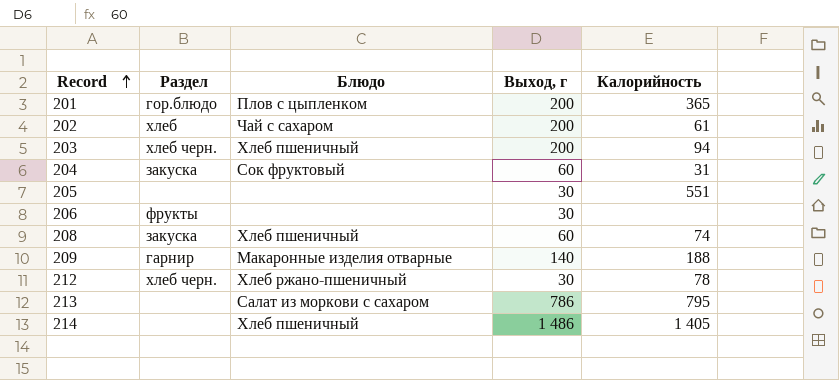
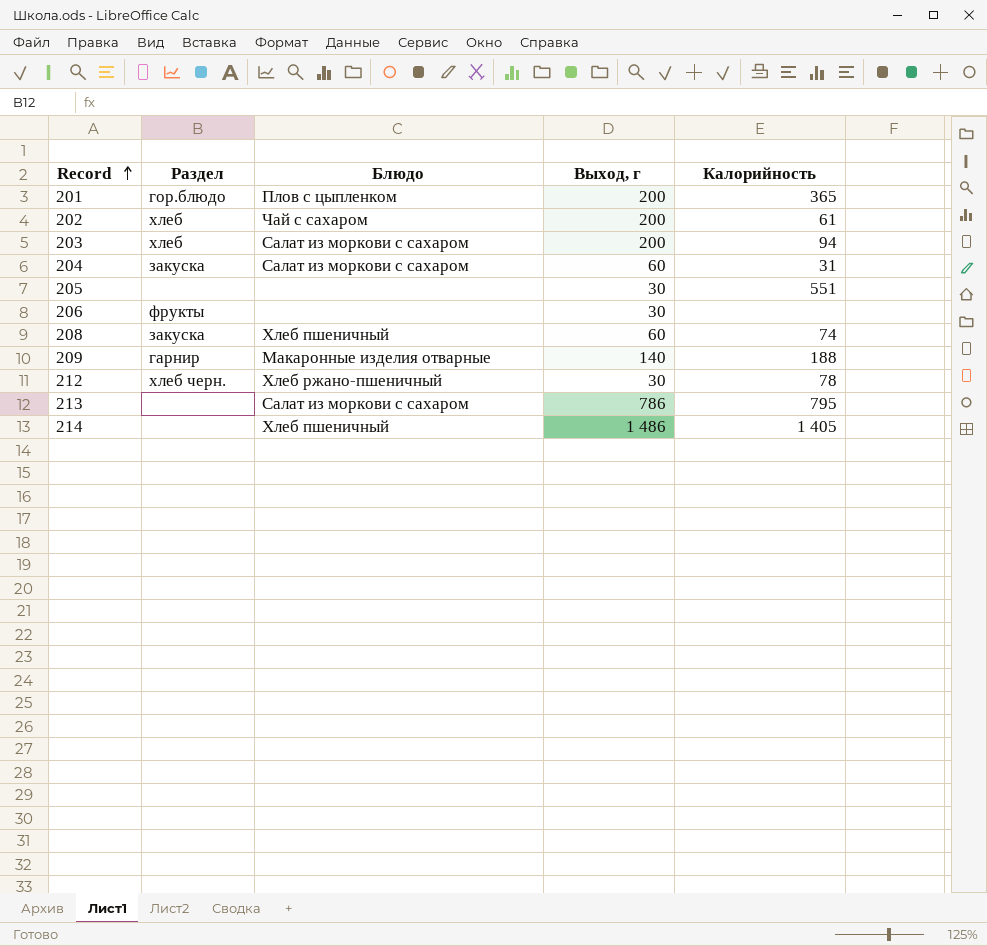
203 | Раздел: хлеб черн. -> хлеб
203 | Блюдо: Хлеб пшеничный -> Салат из моркови с сахаром
204 | Блюдо: Сок фруктовый -> Салат из моркови с сахаром

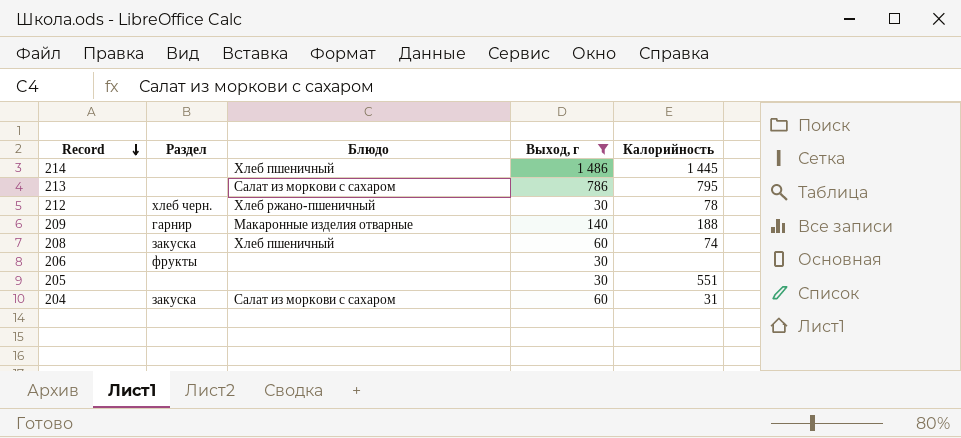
filter: none -> Выход, г != 200
row order: Record ascending -> Record descending
214 | Калорийность: 1 405 -> 1 445

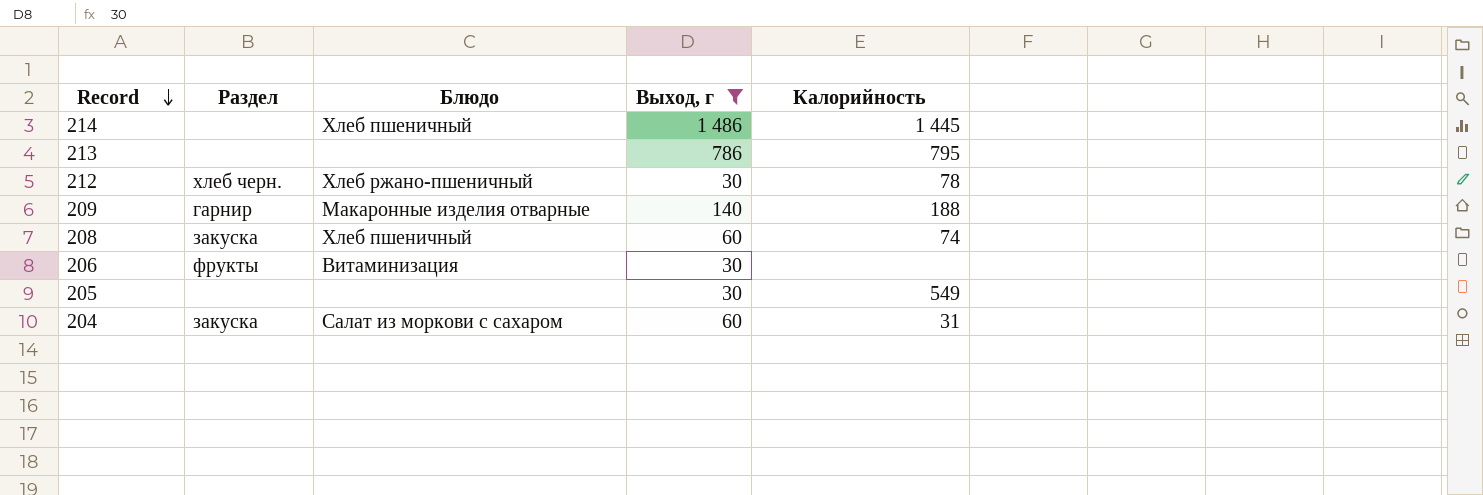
213 | Блюдо: Салат из моркови с сахаром -> none
206 | Блюдо: none -> Витаминизация
205 | Калорийность: 551 -> 549

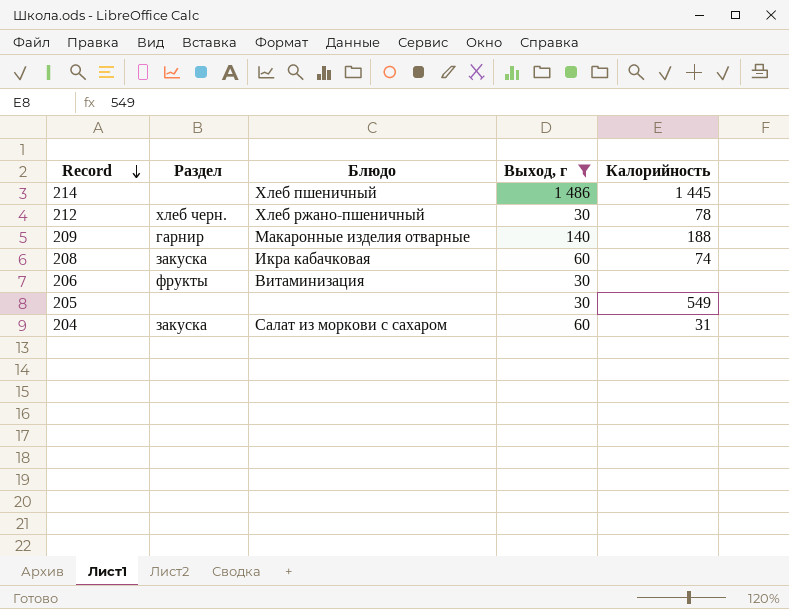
row 213: none | none | 786 | 795 -> none
208 | Блюдо: Хлеб пшеничный -> Икра кабачковая

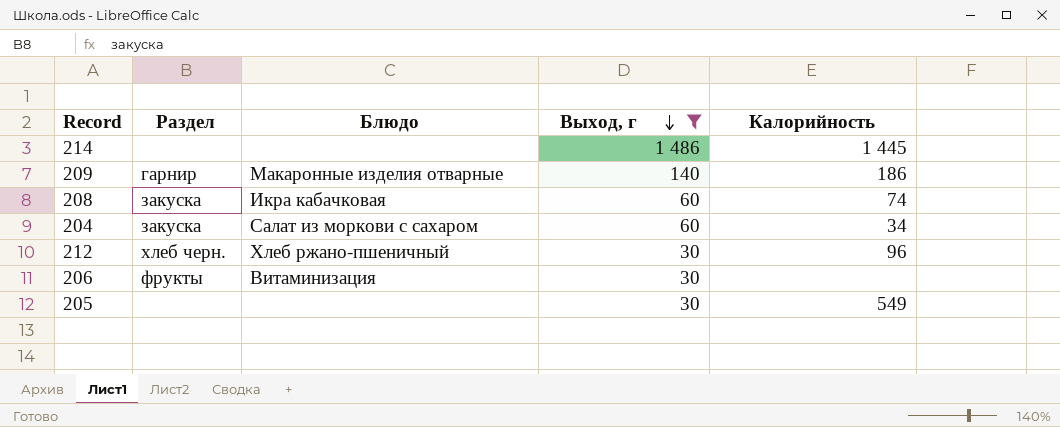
row order: Record descending -> Выход, г descending
214 | Блюдо: Хлеб пшеничный -> none
209 | Калорийность: 188 -> 186
204 | Калорийность: 31 -> 34
212 | Калорийность: 78 -> 96

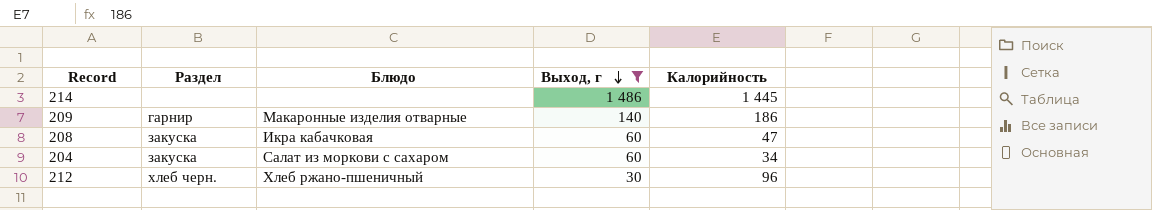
row 206: фрукты | Витаминизация | 30 | none -> none
row 205: none | none | 30 | 549 -> none
208 | Калорийность: 74 -> 47

